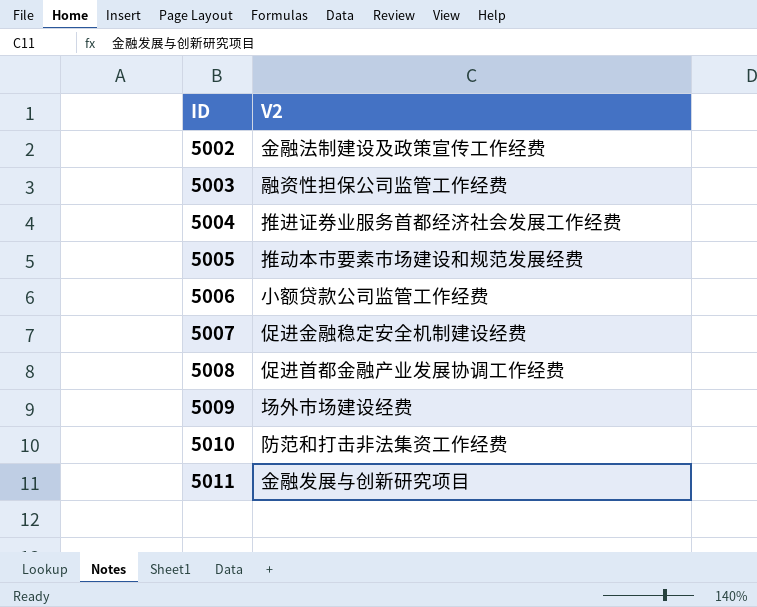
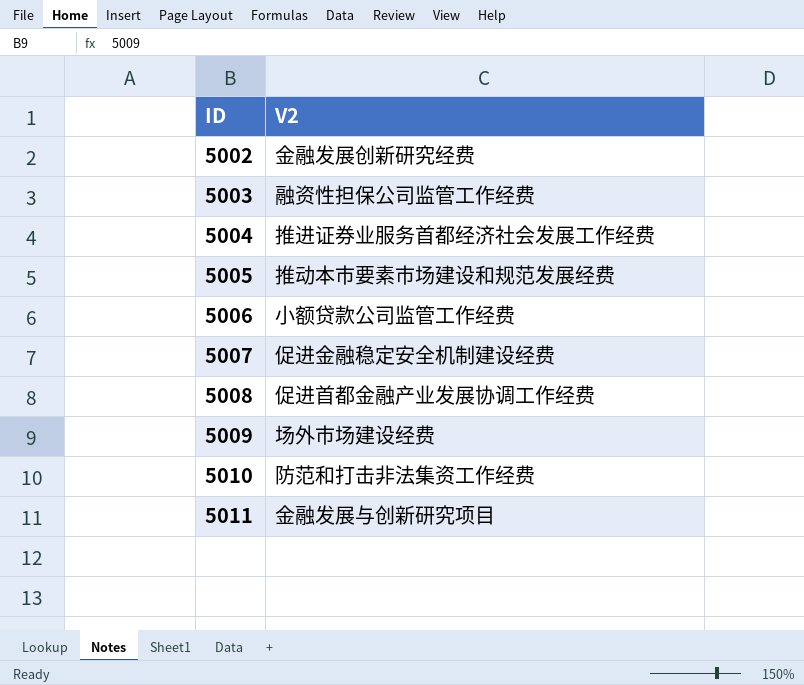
5002 | V2: 金融法制建设及政策宣传工作经费 -> 金融发展创新研究经费

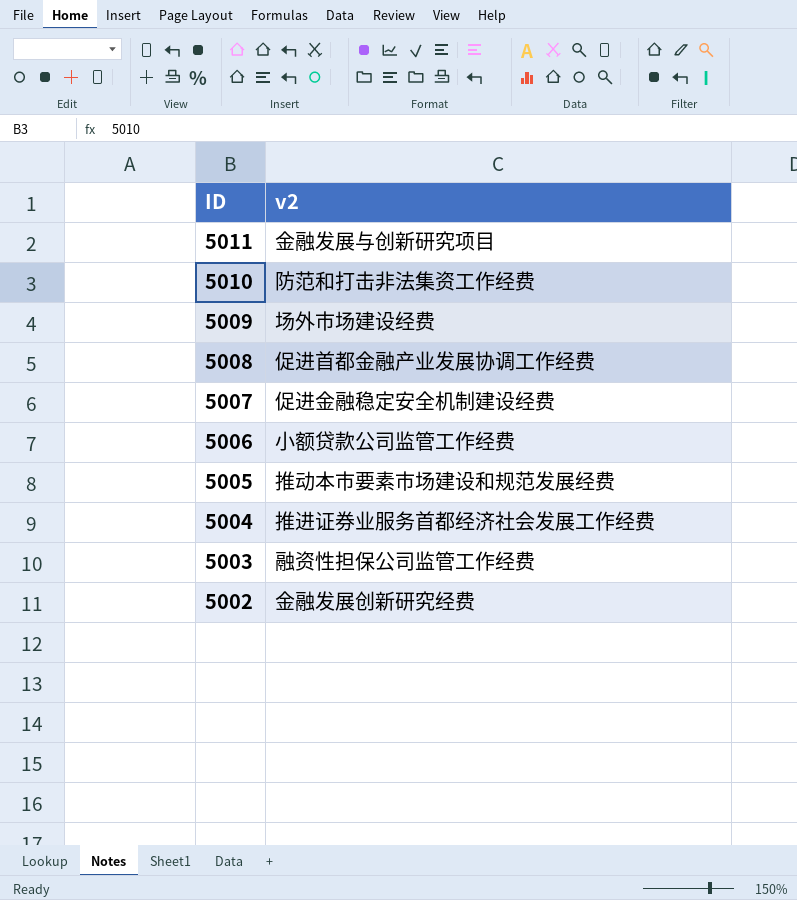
row order: ID ascending -> ID descending
column name: V2 -> v2

